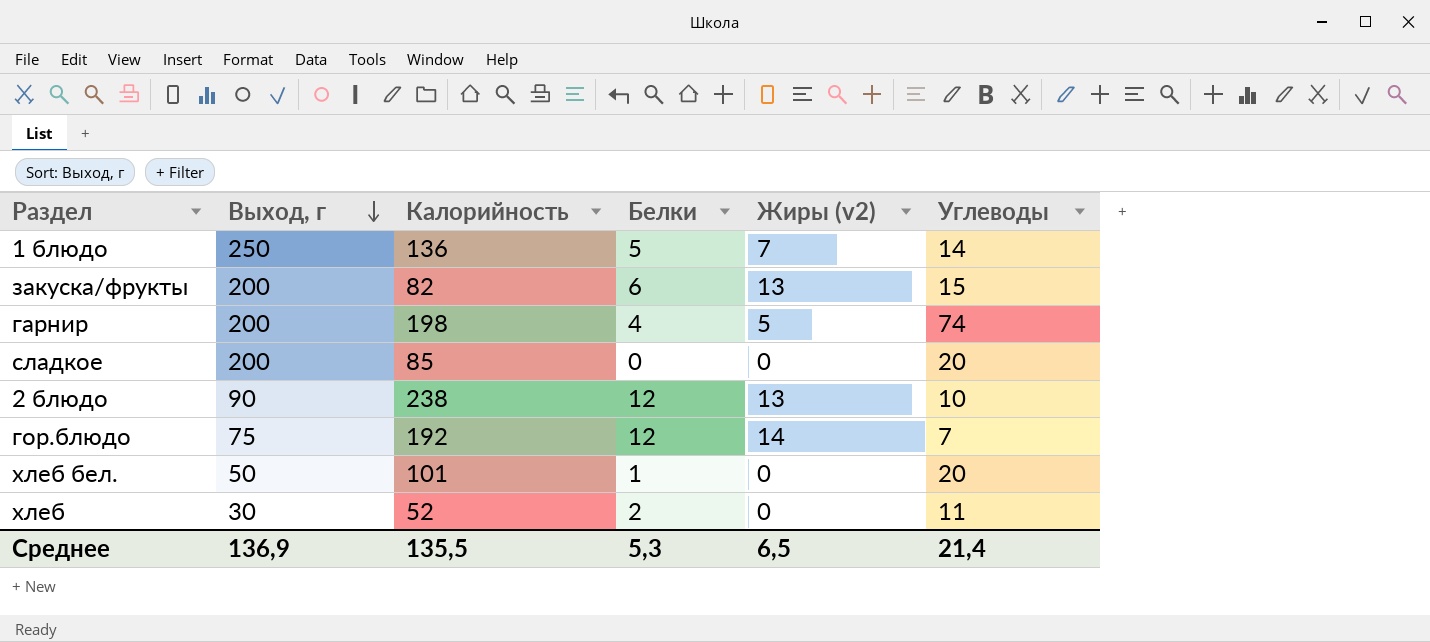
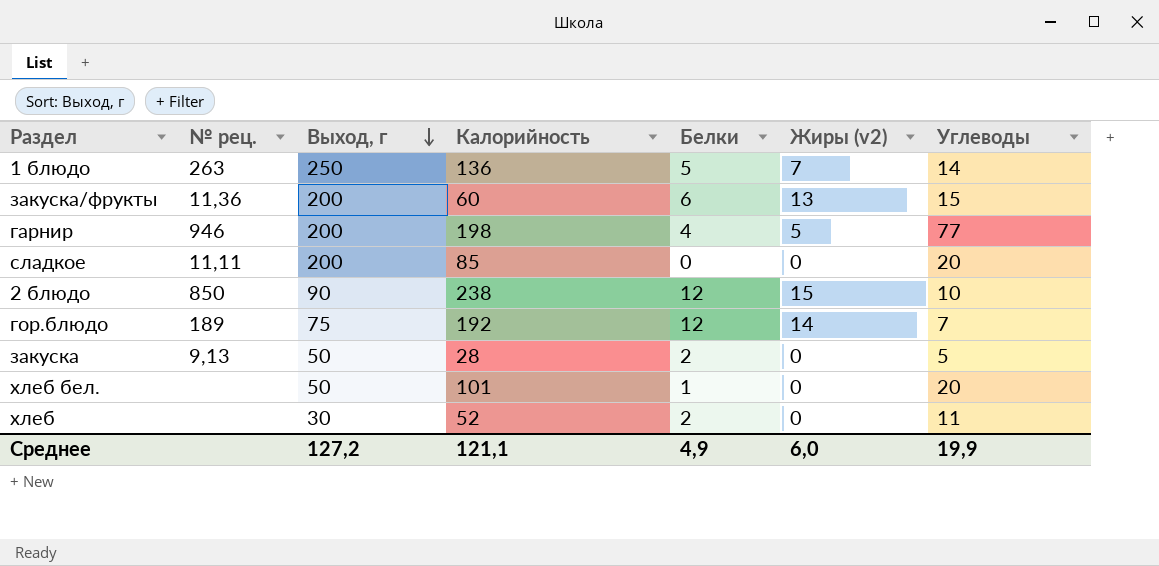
column № рец. | position: none -> 2
закуска/фрукты | Калорийность: 82 -> 60
гарнир | Углеводы: 74 -> 77
2 блюдо | Жиры (v2): 13 -> 15
row закуска: none -> 9,13 | 50 | 28 | 2 | 0 | 5
Среднее | Выход, г: 136,9 -> 127,2
Среднее | Калорийность: 135,5 -> 121,1
Среднее | Белки: 5,3 -> 4,9
Среднее | Жиры (v2): 6,5 -> 6,0
Среднее | Углеводы: 21,4 -> 19,9

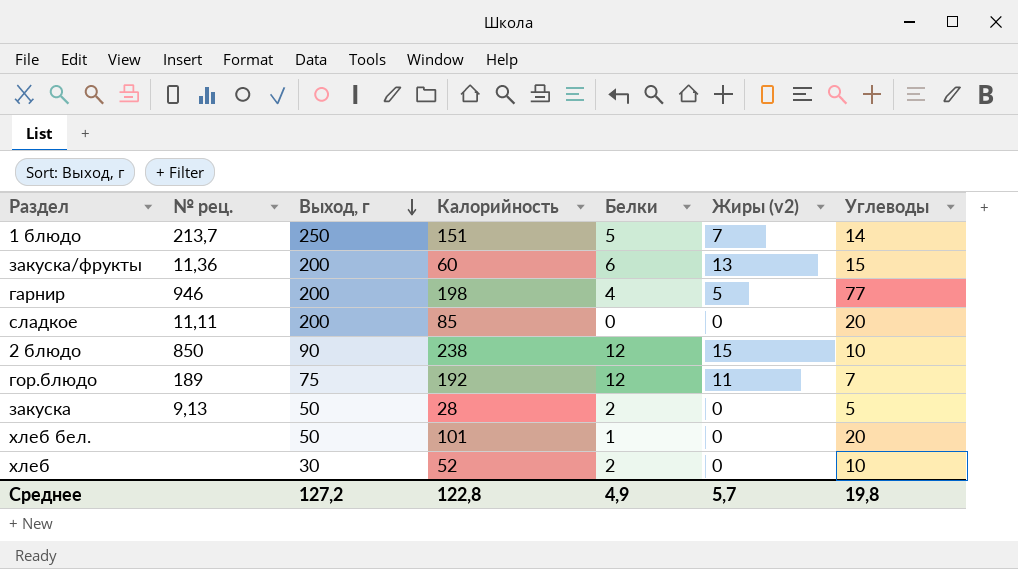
1 блюдо | № рец.: 263 -> 213,7
1 блюдо | Калорийность: 136 -> 151
гор.блюдо | Жиры (v2): 14 -> 11
хлеб | Углеводы: 11 -> 10
Среднее | Калорийность: 121,1 -> 122,8
Среднее | Жиры (v2): 6,0 -> 5,7
Среднее | Углеводы: 19,9 -> 19,8

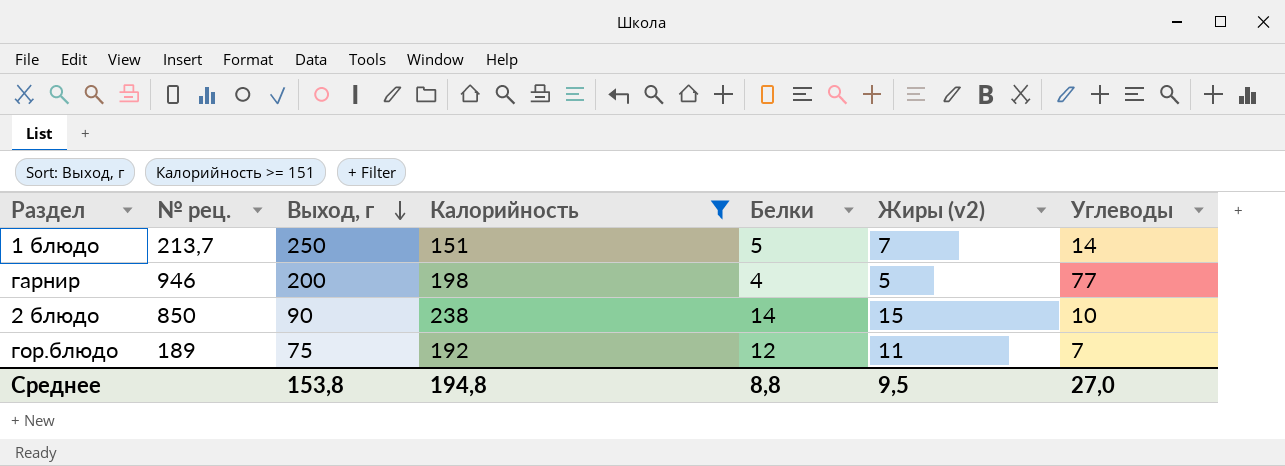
filter: none -> Калорийность >= 151
2 блюдо | Белки: 12 -> 14
Среднее | Выход, г: 127,2 -> 153,8
Среднее | Калорийность: 122,8 -> 194,8
Среднее | Белки: 4,9 -> 8,8
Среднее | Жиры (v2): 5,7 -> 9,5
Среднее | Углеводы: 19,8 -> 27,0

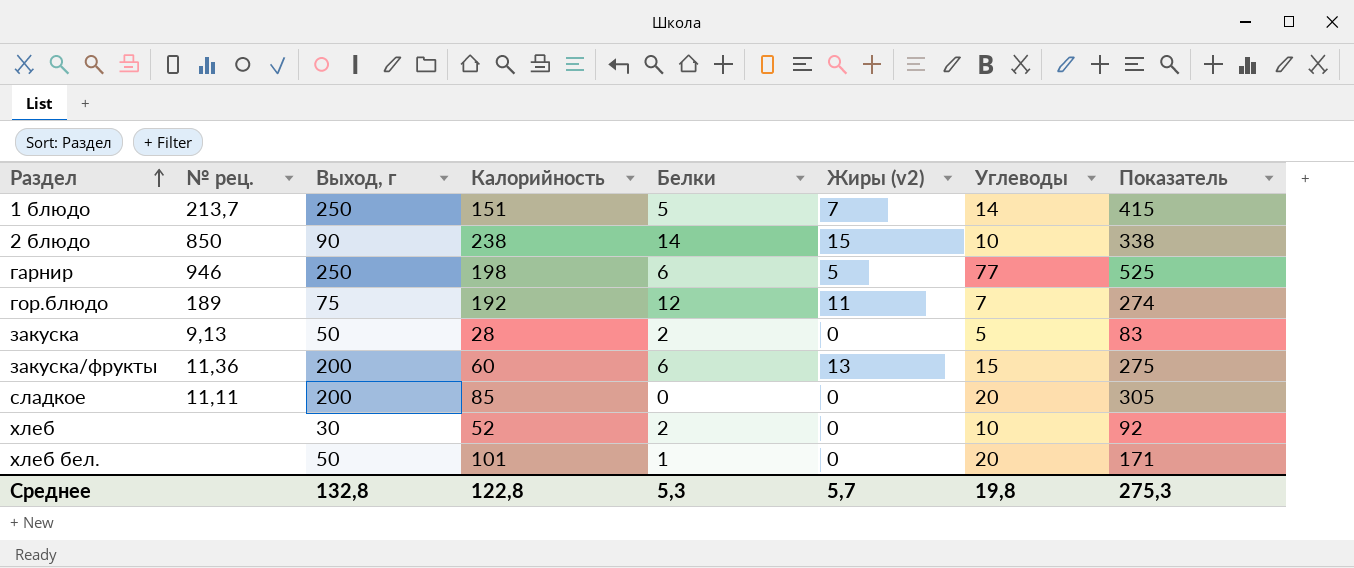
filter: Калорийность >= 151 -> none
row order: Выход, г descending -> Раздел ascending
column Показатель | formula: none -> [Выход, г] + [Калорийность] + [Углеводы]
гарнир | Выход, г: 200 -> 250
гарнир | Белки: 4 -> 6
Среднее | Выход, г: 153,8 -> 132,8
Среднее | Калорийность: 194,8 -> 122,8
Среднее | Белки: 8,8 -> 5,3
Среднее | Жиры (v2): 9,5 -> 5,7
Среднее | Углеводы: 27,0 -> 19,8

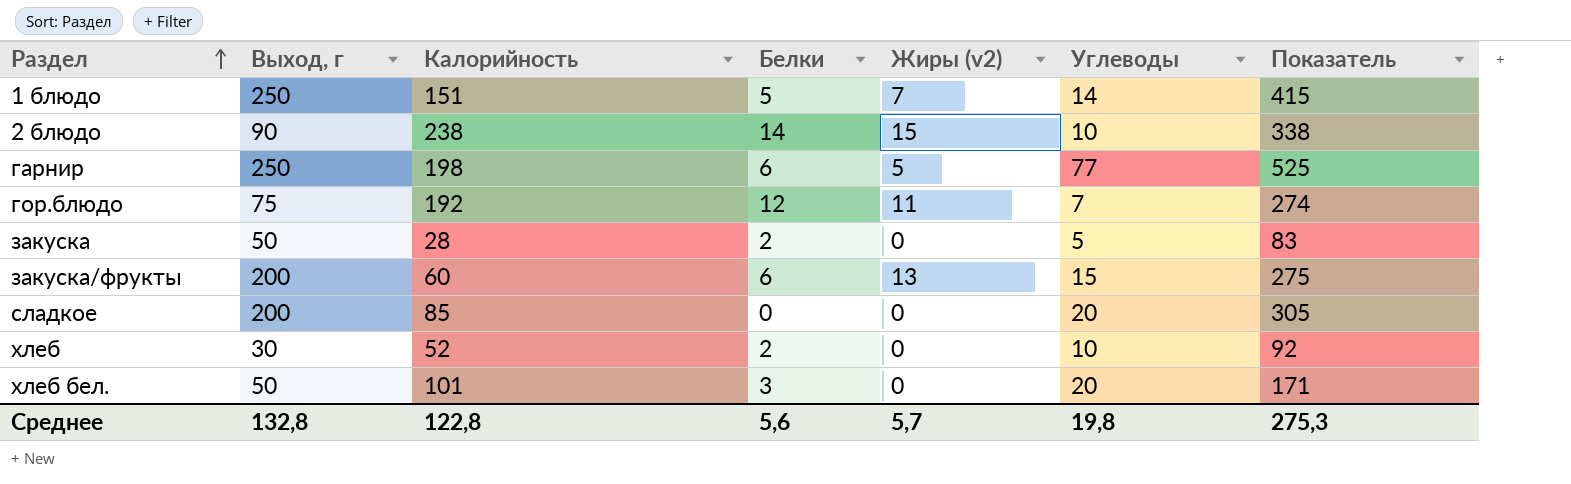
column № рец. | position: 2 -> none
хлеб бел. | Белки: 1 -> 3
Среднее | Белки: 5,3 -> 5,6

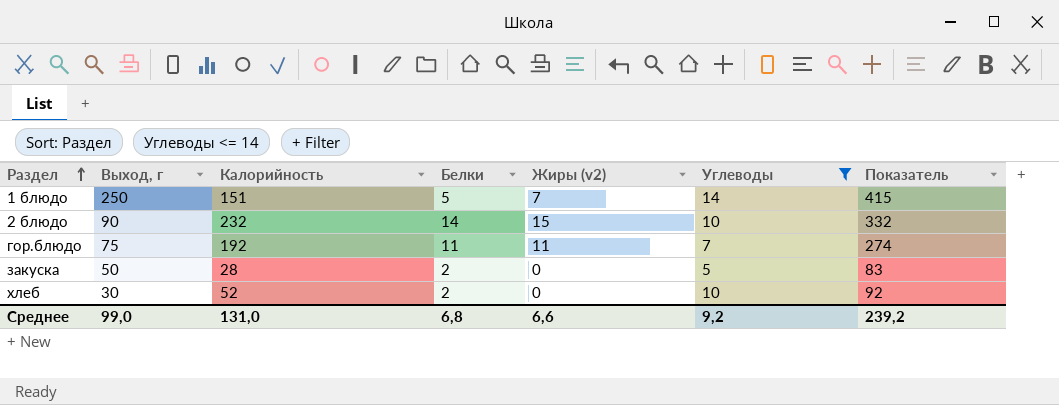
filter: none -> Углеводы <= 14
2 блюдо | Калорийность: 238 -> 232
2 блюдо | Показатель: 338 -> 332
гор.блюдо | Белки: 12 -> 11
Среднее | Выход, г: 132,8 -> 99,0
Среднее | Калорийность: 122,8 -> 131,0
Среднее | Белки: 5,6 -> 6,8
Среднее | Жиры (v2): 5,7 -> 6,6
Среднее | Углеводы: 19,8 -> 9,2
Среднее | Показатель: 275,3 -> 239,2

